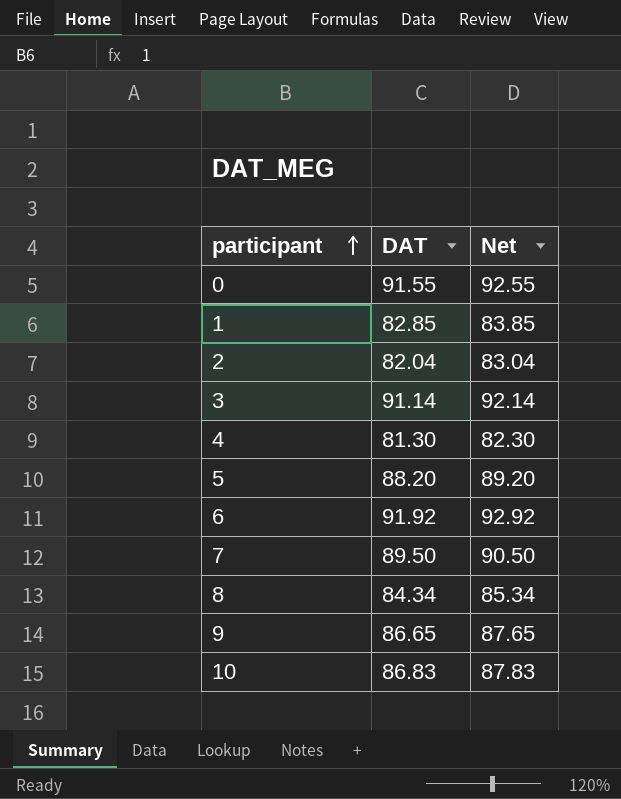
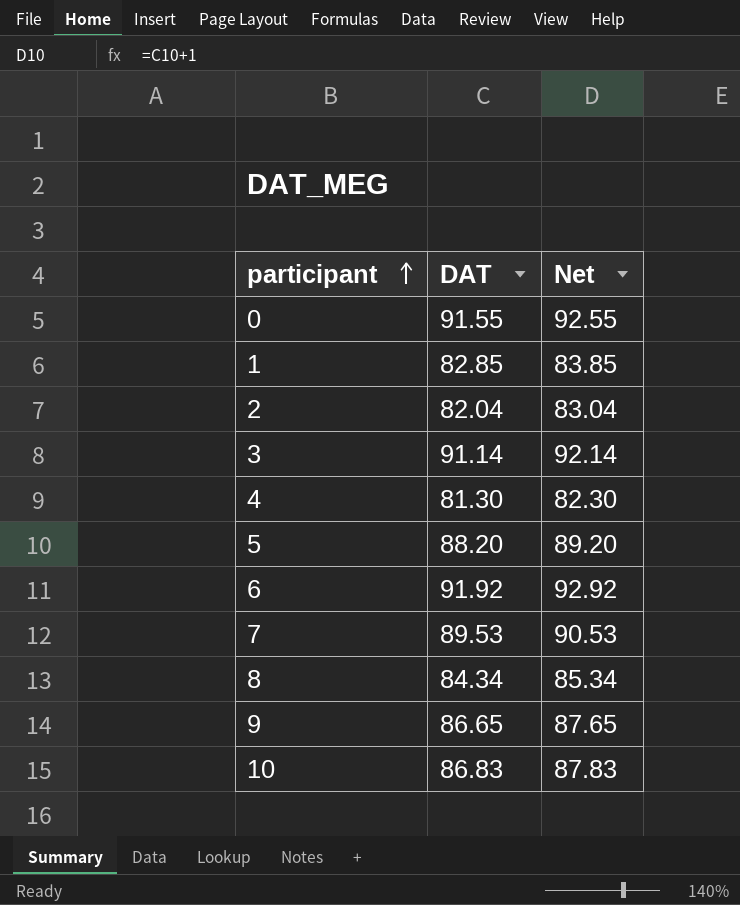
7 | DAT: 89.50 -> 89.53
7 | Net: 90.50 -> 90.53

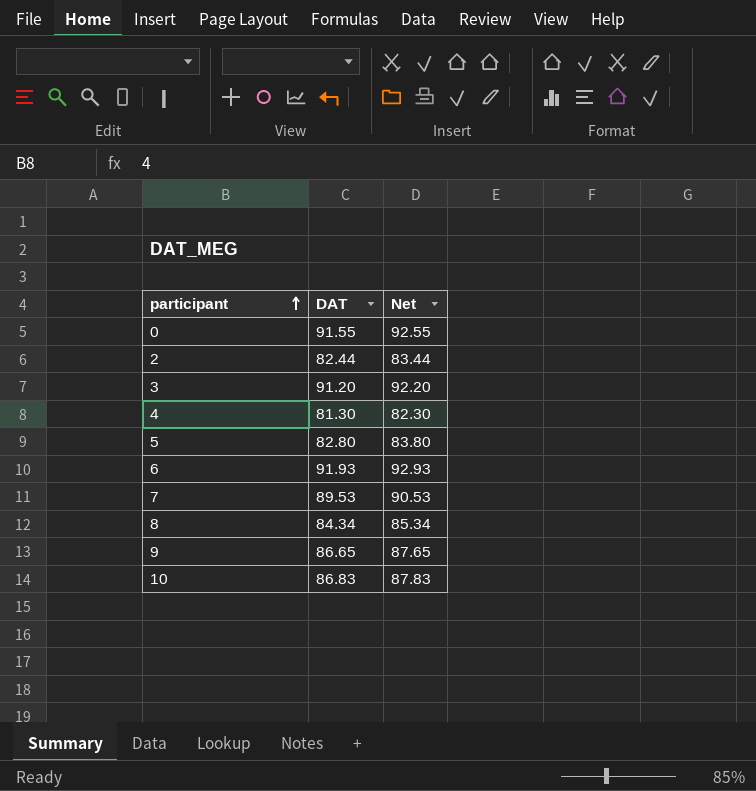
row 1: 82.85 | 83.85 -> none
2 | DAT: 82.04 -> 82.44
2 | Net: 83.04 -> 83.44
3 | DAT: 91.14 -> 91.20
3 | Net: 92.14 -> 92.20
5 | DAT: 88.20 -> 82.80
5 | Net: 89.20 -> 83.80
6 | DAT: 91.92 -> 91.93
6 | Net: 92.92 -> 92.93

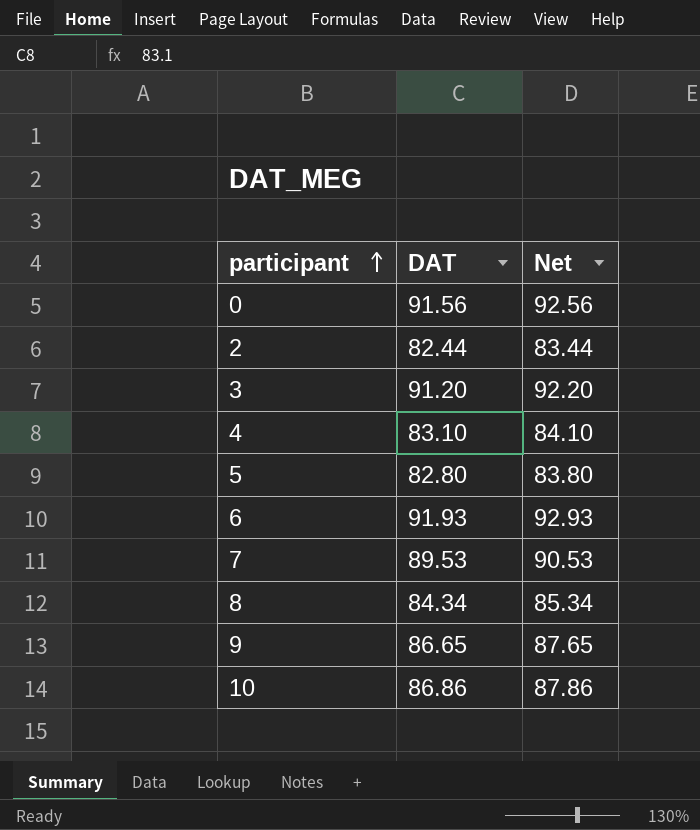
0 | DAT: 91.55 -> 91.56
0 | Net: 92.55 -> 92.56
4 | DAT: 81.30 -> 83.10
4 | Net: 82.30 -> 84.10
10 | DAT: 86.83 -> 86.86
10 | Net: 87.83 -> 87.86

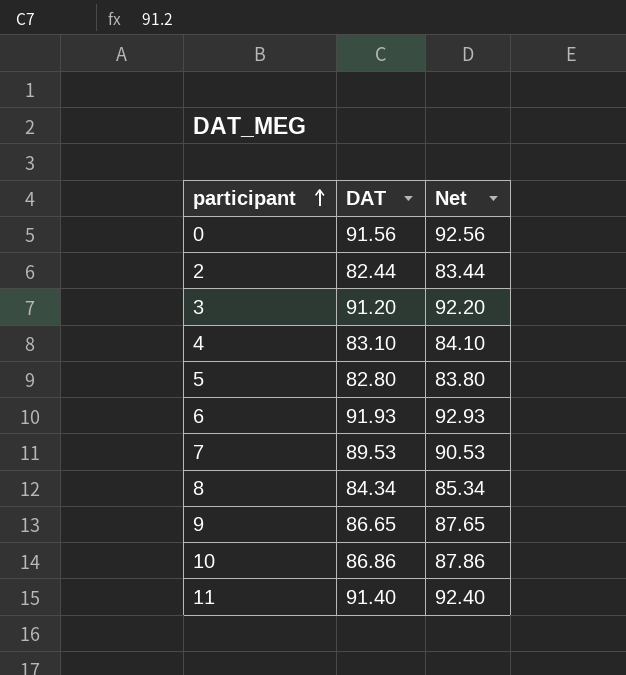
row 11: none -> 91.40 | 92.40

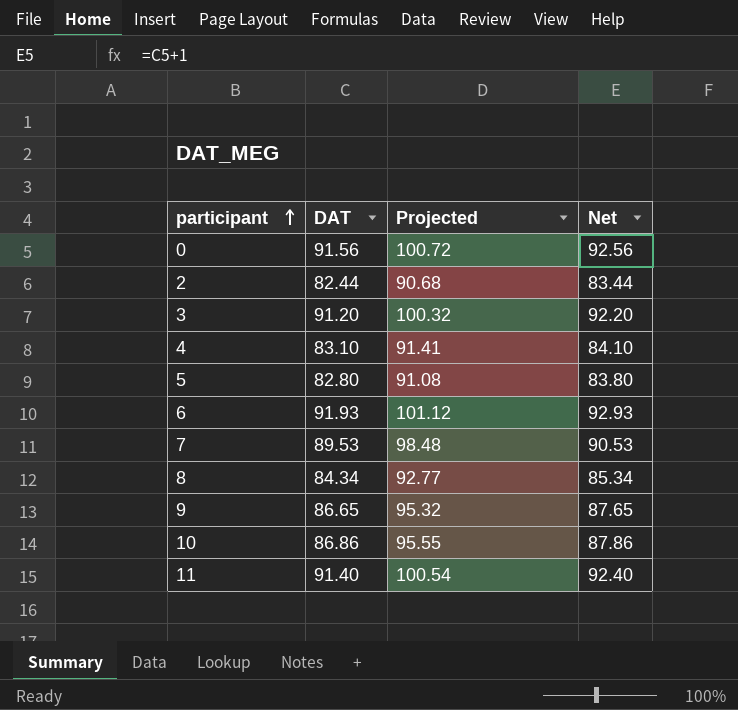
column Projected | formula: none -> [DAT] * 1.1

